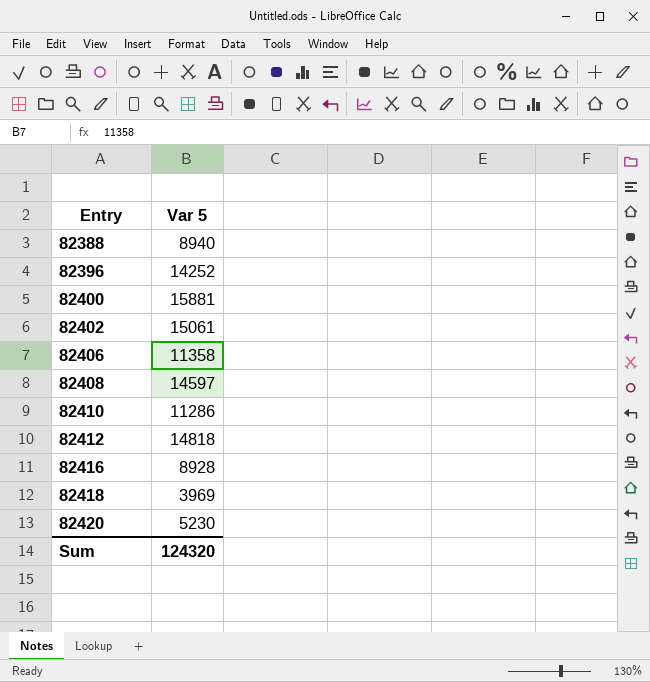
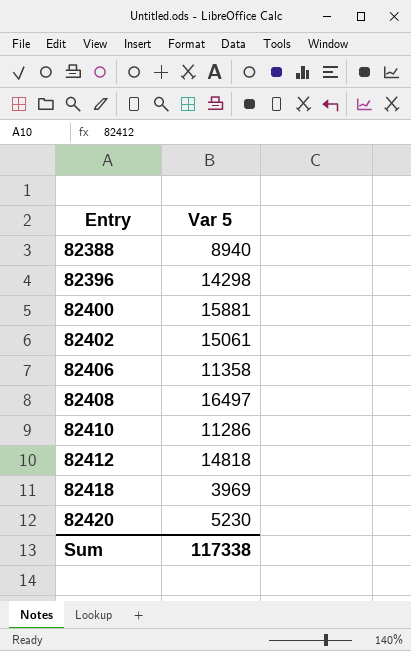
row 82416: 8928 -> none
82396 | Var 5: 14252 -> 14298
82408 | Var 5: 14597 -> 16497
Sum | Var 5: 124320 -> 117338

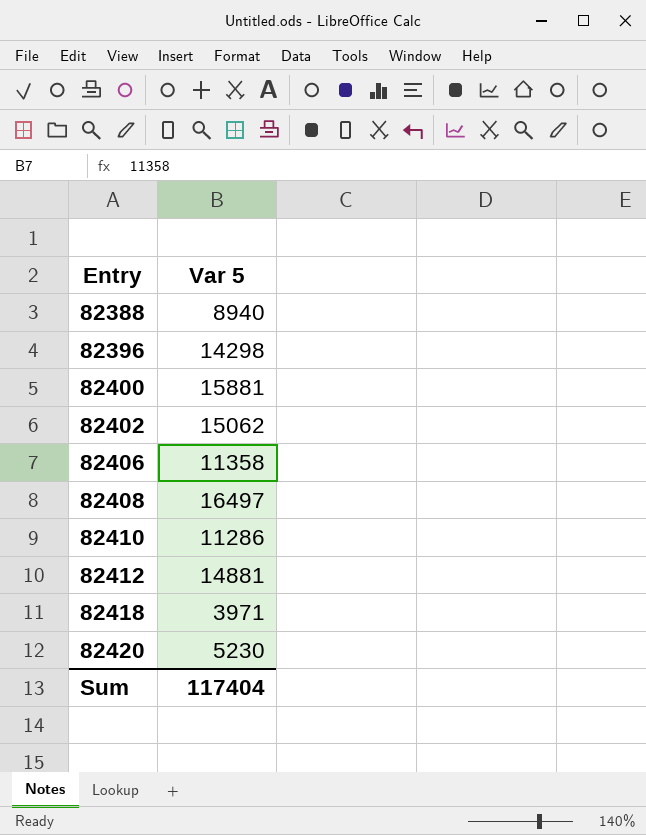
82402 | Var 5: 15061 -> 15062
82412 | Var 5: 14818 -> 14881
82418 | Var 5: 3969 -> 3971
Sum | Var 5: 117338 -> 117404

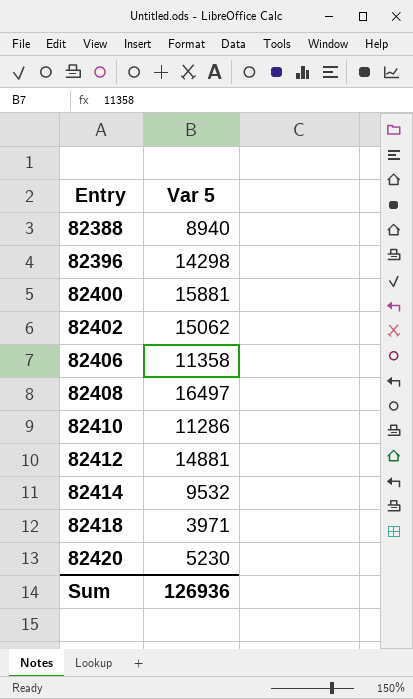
row 82414: none -> 9532
Sum | Var 5: 117404 -> 126936

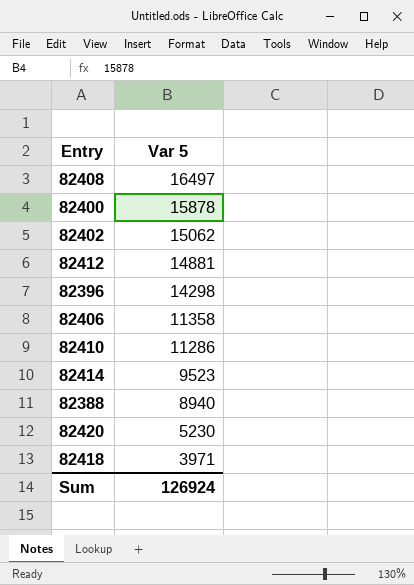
row order: Entry ascending -> Var 5 descending
82400 | Var 5: 15881 -> 15878
82414 | Var 5: 9532 -> 9523
Sum | Var 5: 126936 -> 126924

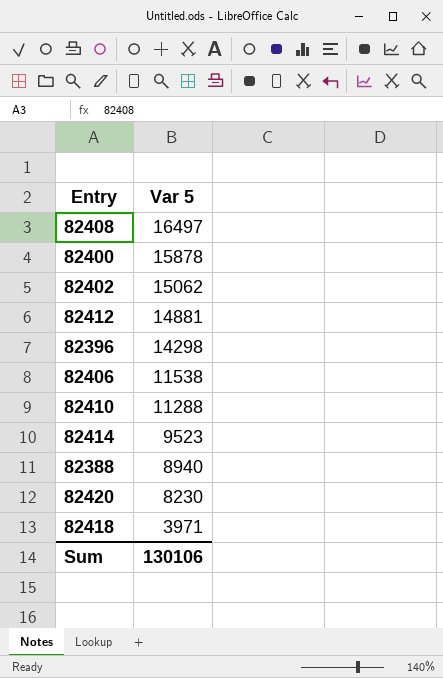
82406 | Var 5: 11358 -> 11538
82410 | Var 5: 11286 -> 11288
82420 | Var 5: 5230 -> 8230
Sum | Var 5: 126924 -> 130106

